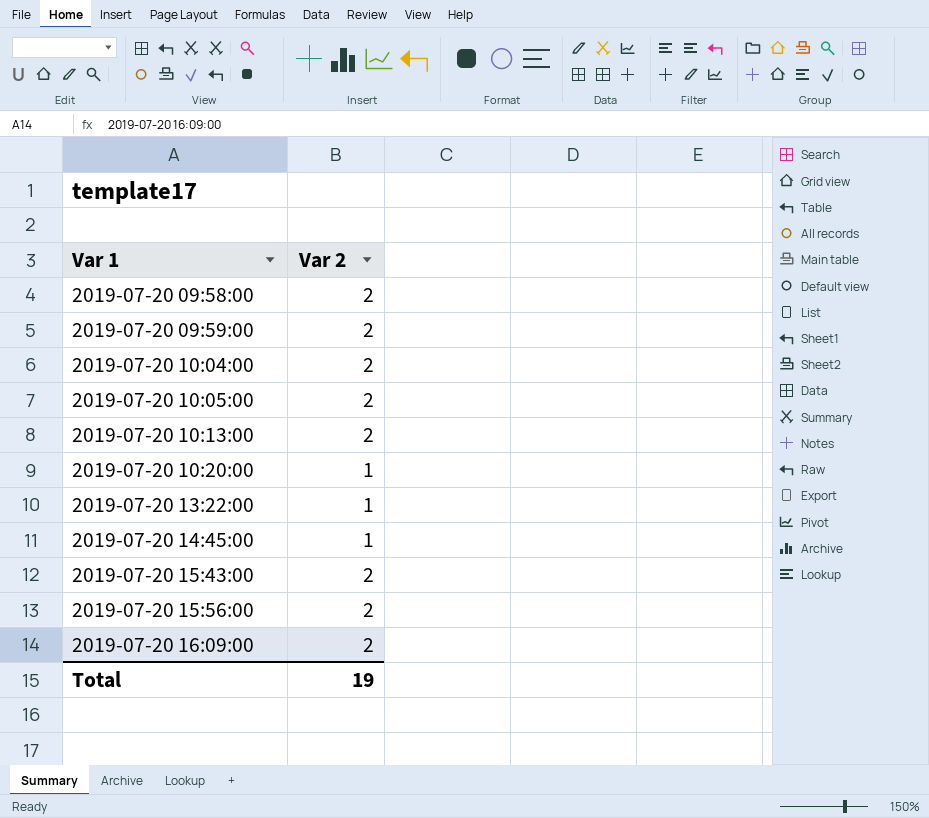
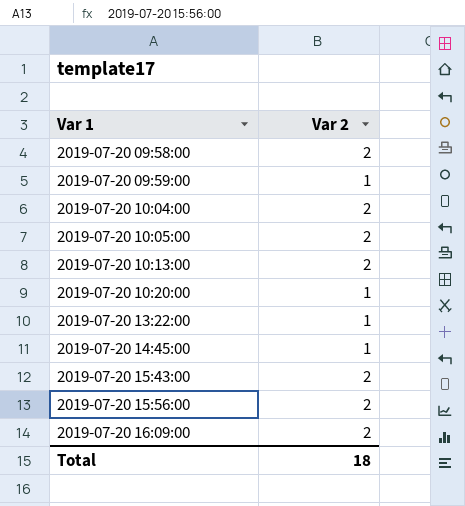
2019-07-20 09:59:00 | Var 2: 2 -> 1
Total | Var 2: 19 -> 18

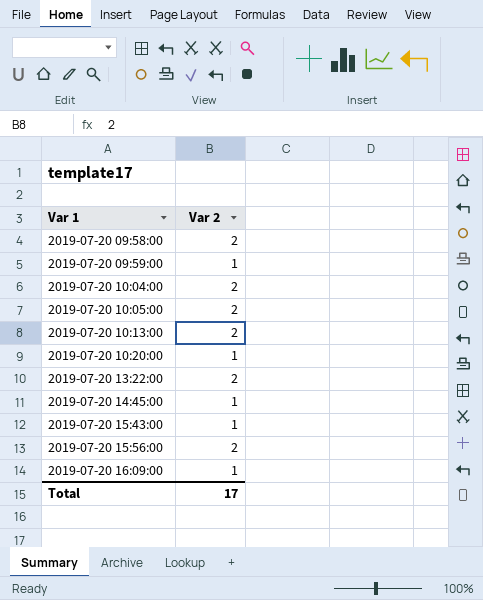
2019-07-20 13:22:00 | Var 2: 1 -> 2
2019-07-20 15:43:00 | Var 2: 2 -> 1
2019-07-20 16:09:00 | Var 2: 2 -> 1
Total | Var 2: 18 -> 17

